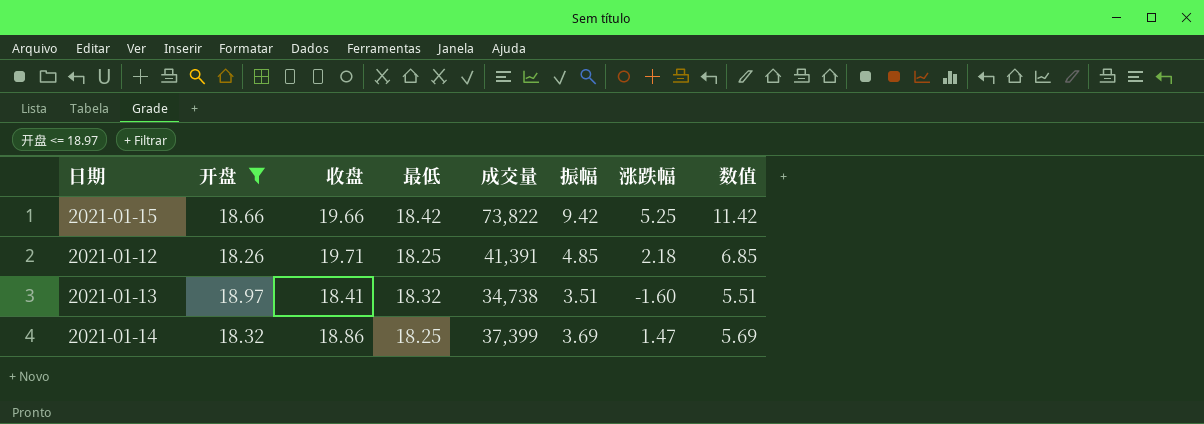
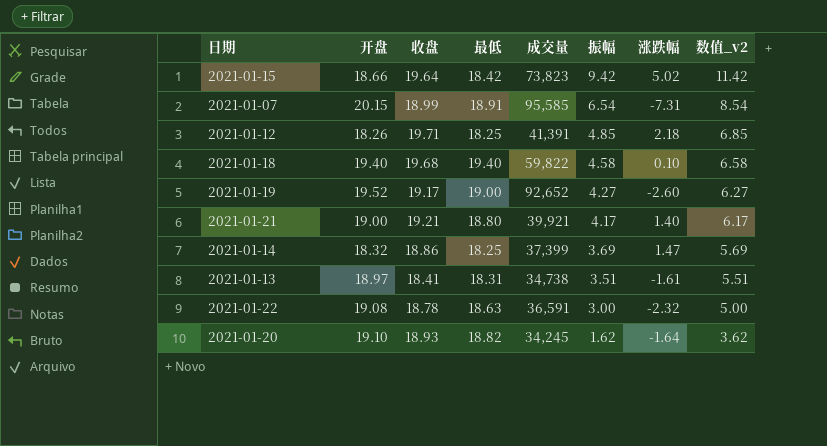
filter: 开盘 <= 18.97 -> none
row order: none -> 振幅 descending
column name: 数值 -> 数值_v2
2021-01-15 | 收盘: 19.66 -> 19.64
2021-01-15 | 成交量: 73,822 -> 73,823
2021-01-15 | 涨跌幅: 5.25 -> 5.02
2021-01-13 | 最低: 18.32 -> 18.31
2021-01-13 | 涨跌幅: -1.60 -> -1.61

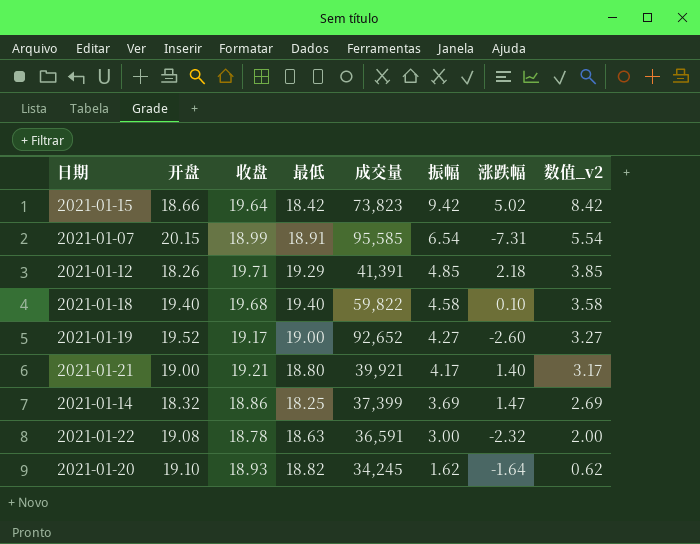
column 数值_v2 | formula: [振幅] + 2 -> [振幅] - 1
row 2021-01-13: 18.97 | 18.41 | 18.31 | 34,738 | 3.51 | -1.61 | 5.51 -> none
2021-01-12 | 最低: 18.25 -> 19.29

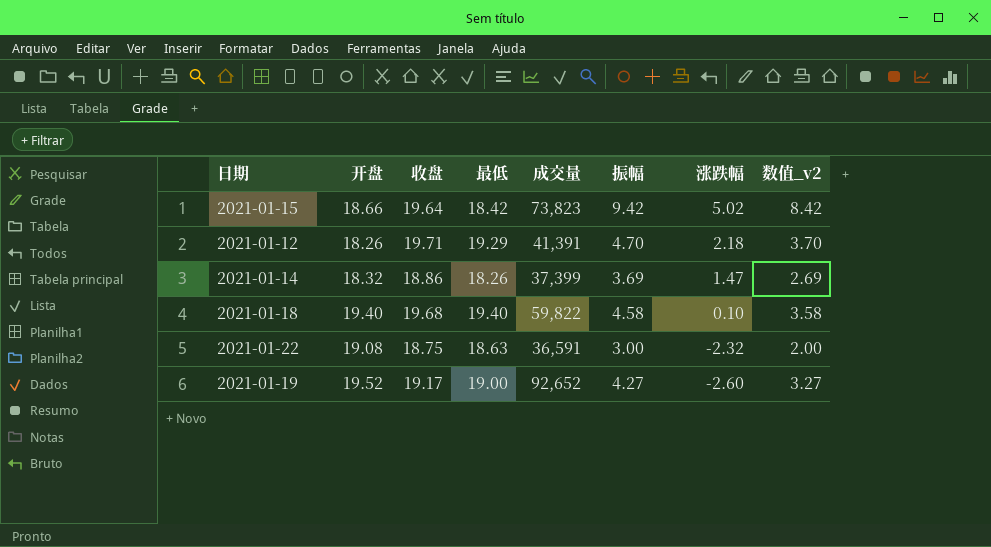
row order: 振幅 descending -> 涨跌幅 descending
row 2021-01-07: 20.15 | 18.99 | 18.91 | 95,585 | 6.54 | -7.31 | 5.54 -> none
row 2021-01-21: 19.00 | 19.21 | 18.80 | 39,921 | 4.17 | 1.40 | 3.17 -> none
row 2021-01-20: 19.10 | 18.93 | 18.82 | 34,245 | 1.62 | -1.64 | 0.62 -> none
2021-01-12 | 振幅: 4.85 -> 4.70
2021-01-12 | 数值_v2: 3.85 -> 3.70
2021-01-14 | 最低: 18.25 -> 18.26
2021-01-22 | 收盘: 18.78 -> 18.75

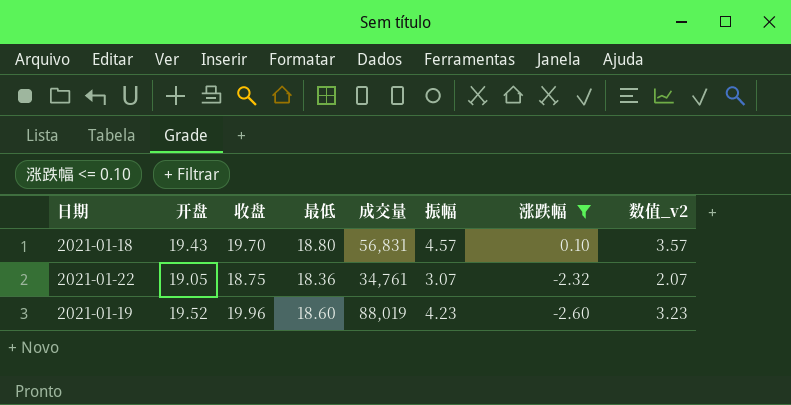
filter: none -> 涨跌幅 <= 0.10
2021-01-18 | 开盘: 19.40 -> 19.43
2021-01-18 | 收盘: 19.68 -> 19.70
2021-01-18 | 最低: 19.40 -> 18.80
2021-01-18 | 成交量: 59,822 -> 56,831
2021-01-18 | 振幅: 4.58 -> 4.57
2021-01-18 | 数值_v2: 3.58 -> 3.57
2021-01-22 | 开盘: 19.08 -> 19.05
2021-01-22 | 最低: 18.63 -> 18.36
2021-01-22 | 成交量: 36,591 -> 34,761
2021-01-22 | 振幅: 3.00 -> 3.07
2021-01-22 | 数值_v2: 2.00 -> 2.07
2021-01-19 | 收盘: 19.17 -> 19.96
2021-01-19 | 最低: 19.00 -> 18.60
2021-01-19 | 成交量: 92,652 -> 88,019
2021-01-19 | 振幅: 4.27 -> 4.23
2021-01-19 | 数值_v2: 3.27 -> 3.23

